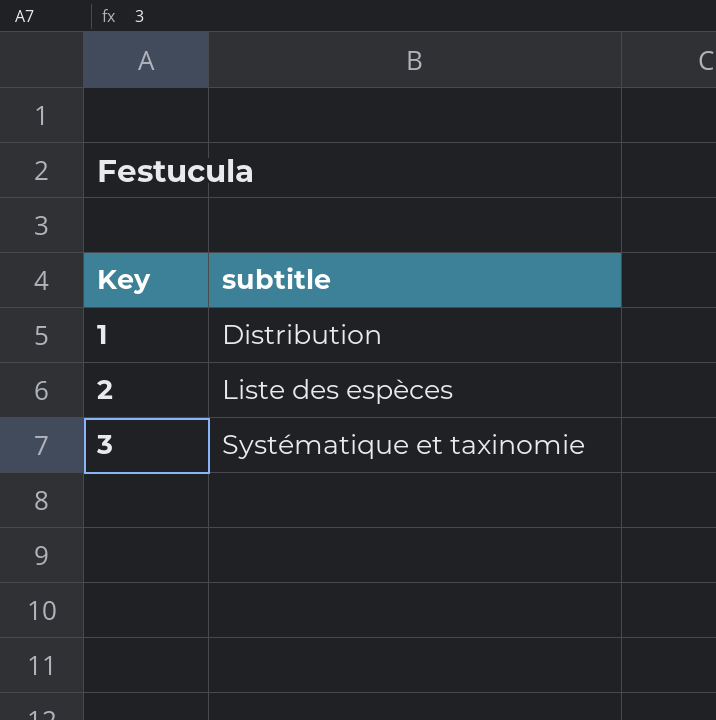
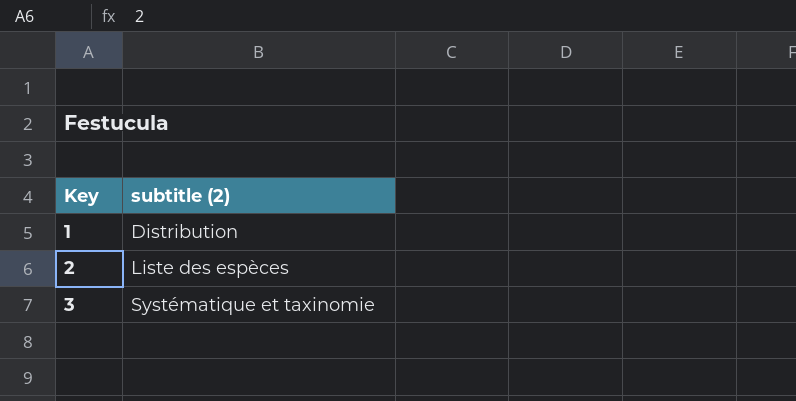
column name: subtitle -> subtitle (2)

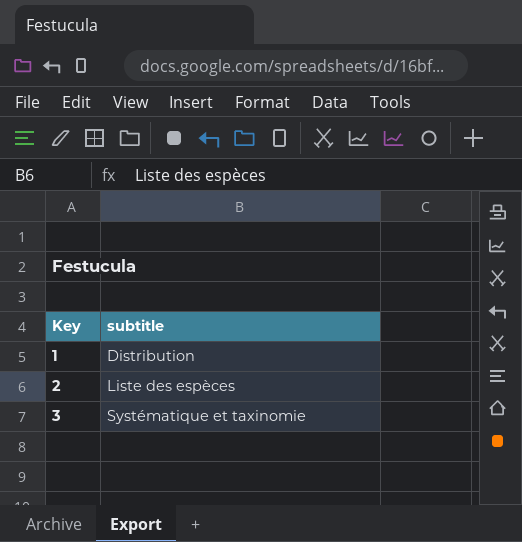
column name: subtitle (2) -> subtitle

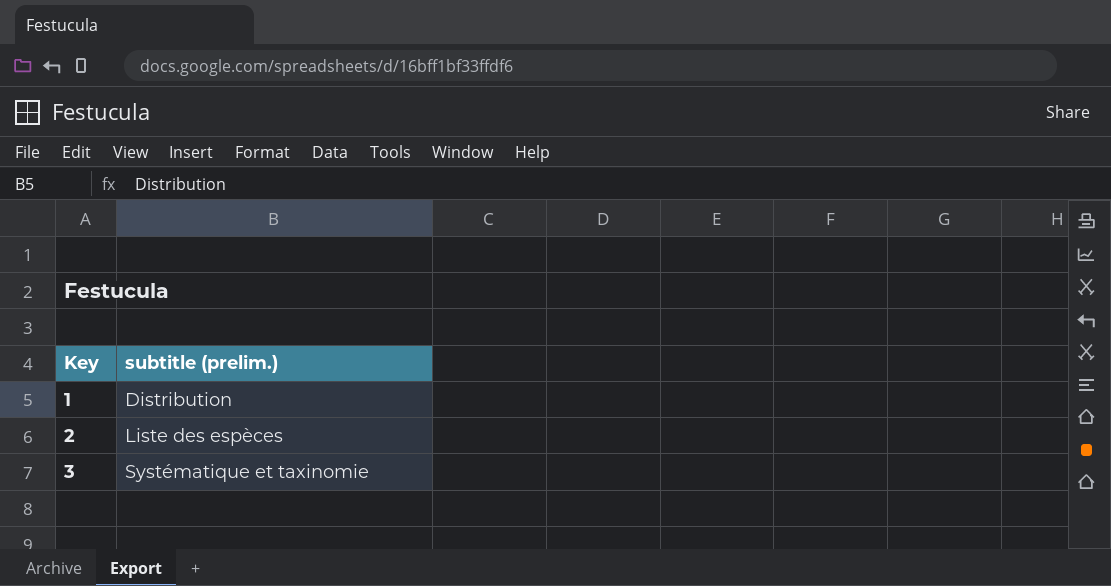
column name: subtitle -> subtitle (prelim.)

